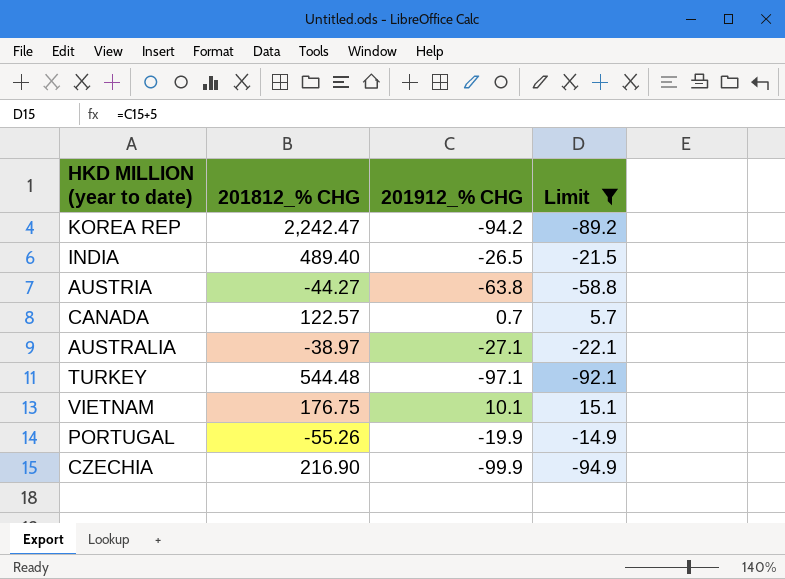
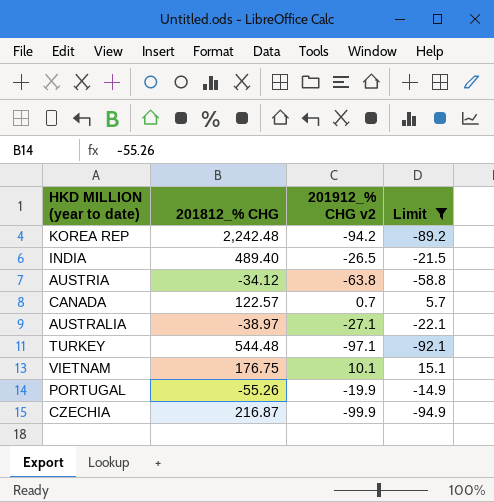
column name: 201912_% CHG -> 201912_% CHG v2
KOREA REP | 201812_% CHG: 2,242.47 -> 2,242.48
AUSTRIA | 201812_% CHG: -44.27 -> -34.12
CZECHIA | 201812_% CHG: 216.90 -> 216.87

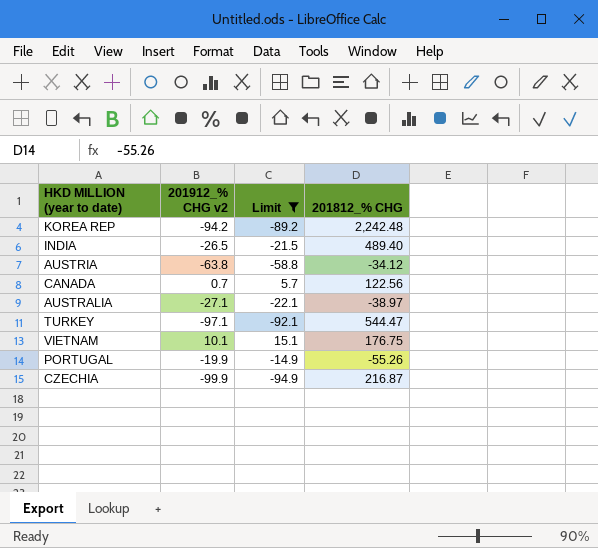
column 201812_% CHG | position: 2 -> 4
CANADA | 201812_% CHG: 122.57 -> 122.56
TURKEY | 201812_% CHG: 544.48 -> 544.47

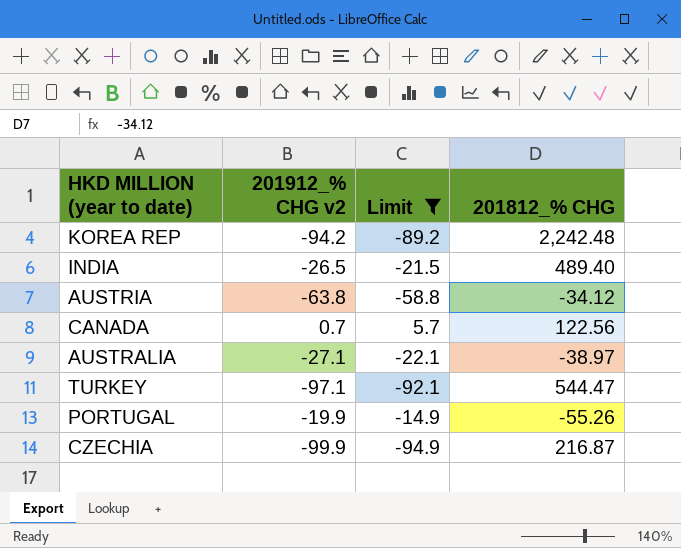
row VIETNAM: 10.1 | 15.1 | 176.75 -> none

